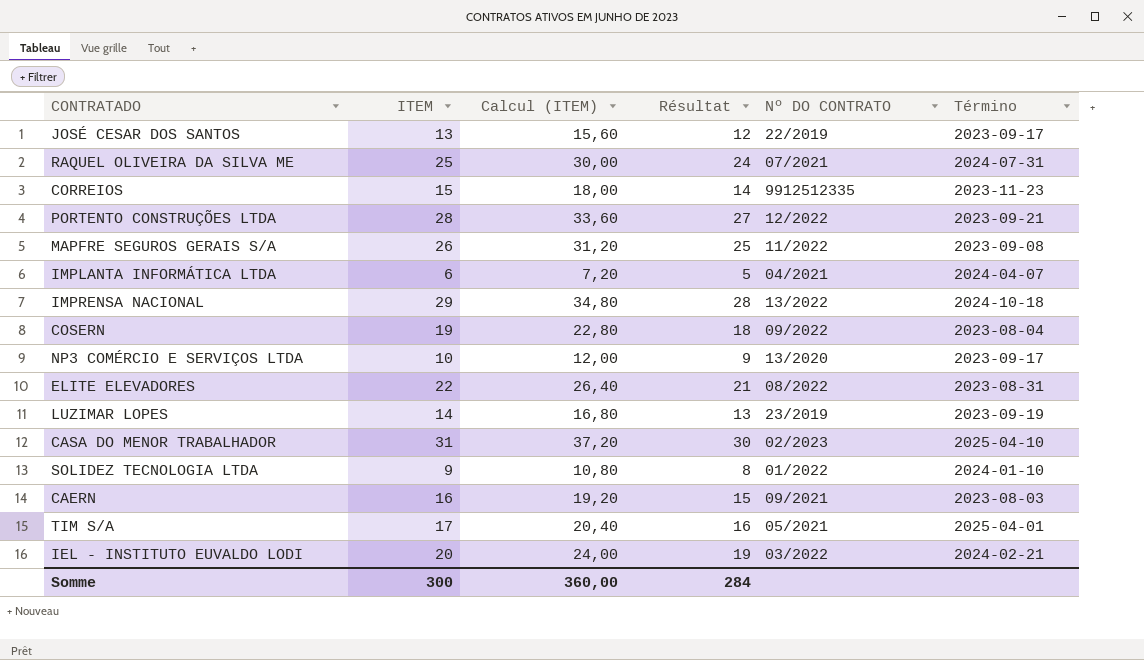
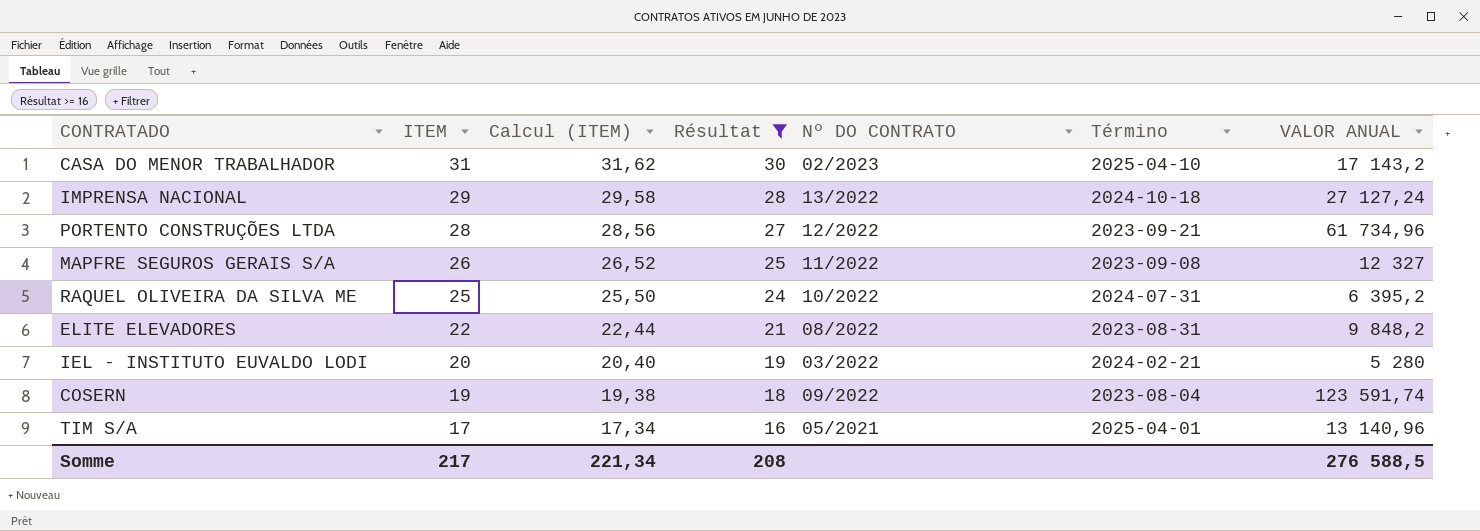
filter: none -> Résultat >= 16
row order: none -> ITEM descending
column Calcul (ITEM) | formula: [ITEM] * 1,2 -> [ITEM] * 1,02
column VALOR ANUAL | position: none -> 7
RAQUEL OLIVEIRA DA SILVA ME | Nº DO CONTRATO: 07/2021 -> 10/2022
Somme | ITEM: 300 -> 217
Somme | Calcul (ITEM): 360,00 -> 221,34
Somme | Résultat: 284 -> 208

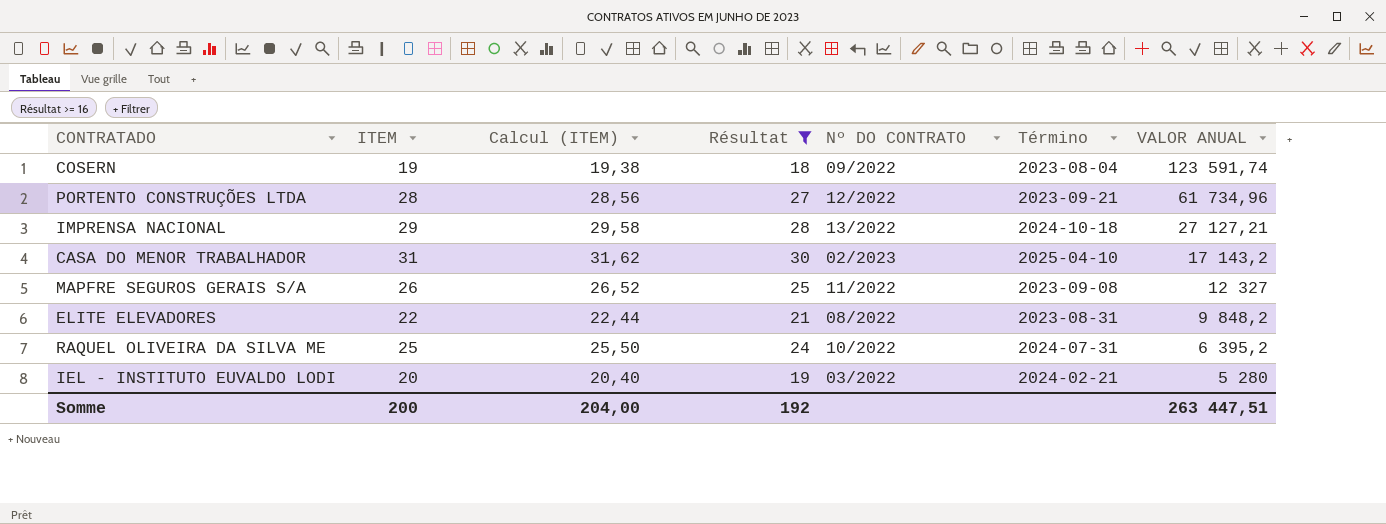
row order: ITEM descending -> VALOR ANUAL descending
row TIM S/A: 17 | 17,34 | 16 | 05/2021 | 2025-04-01 | 13 140,96 -> none
IMPRENSA NACIONAL | VALOR ANUAL: 27 127,24 -> 27 127,21
Somme | ITEM: 217 -> 200
Somme | Calcul (ITEM): 221,34 -> 204,00
Somme | Résultat: 208 -> 192
Somme | VALOR ANUAL: 276 588,5 -> 263 447,51

